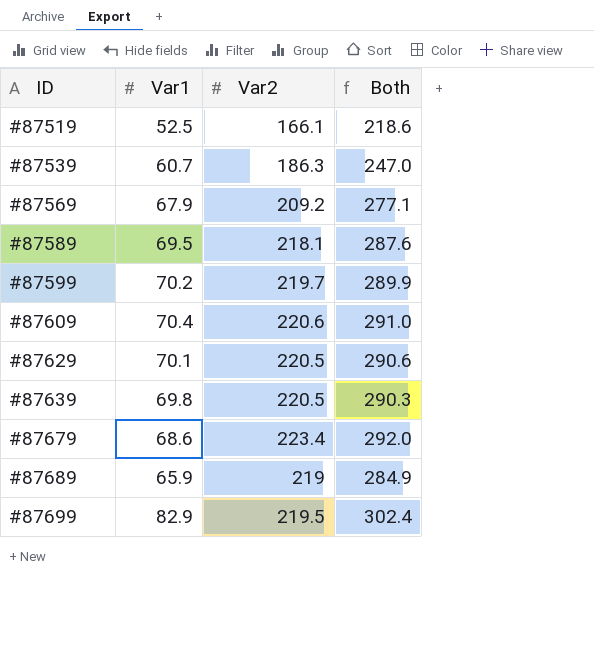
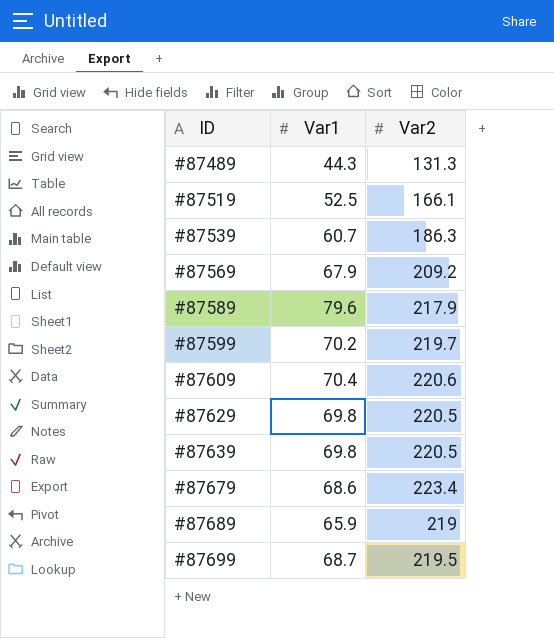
column Both | formula: [Var1] + [Var2] -> none
row #87489: none -> 44.3 | 131.3
#87589 | Var1: 69.5 -> 79.6
#87589 | Var2: 218.1 -> 217.9
#87629 | Var1: 70.1 -> 69.8
#87699 | Var1: 82.9 -> 68.7

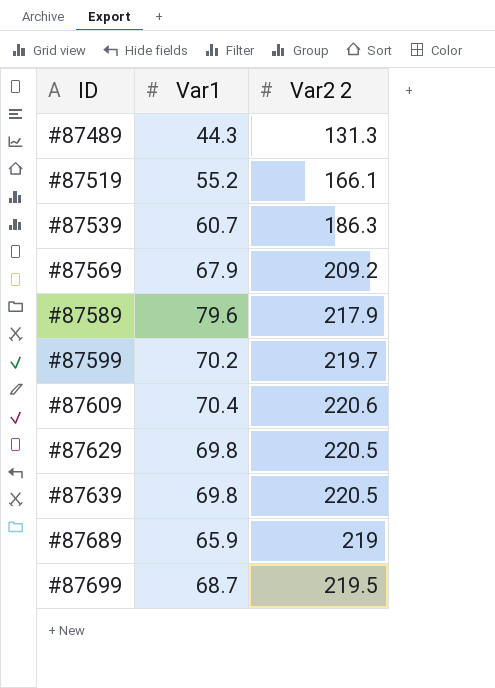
column name: Var2 -> Var2 2
row #87679: 68.6 | 223.4 -> none
#87519 | Var1: 52.5 -> 55.2

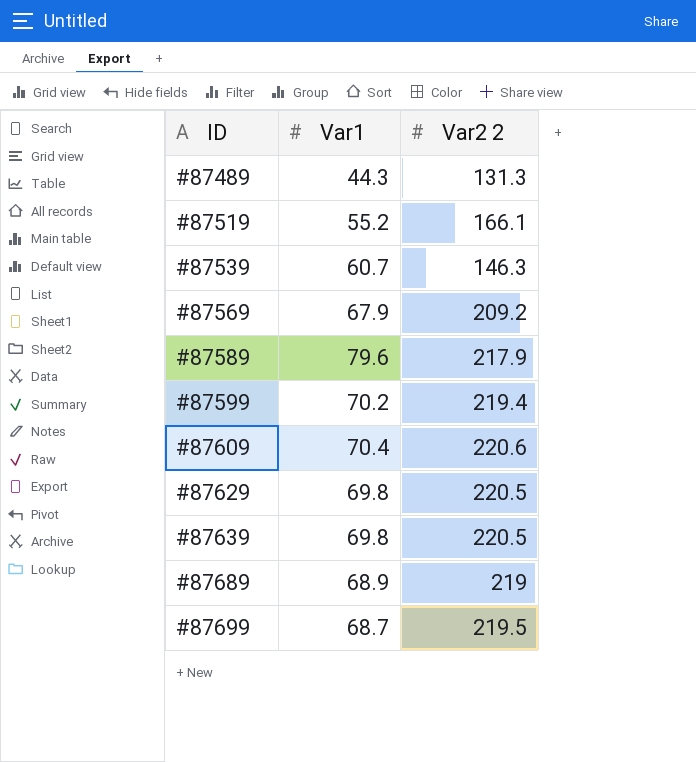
#87539 | Var2 2: 186.3 -> 146.3
#87599 | Var2 2: 219.7 -> 219.4
#87689 | Var1: 65.9 -> 68.9

